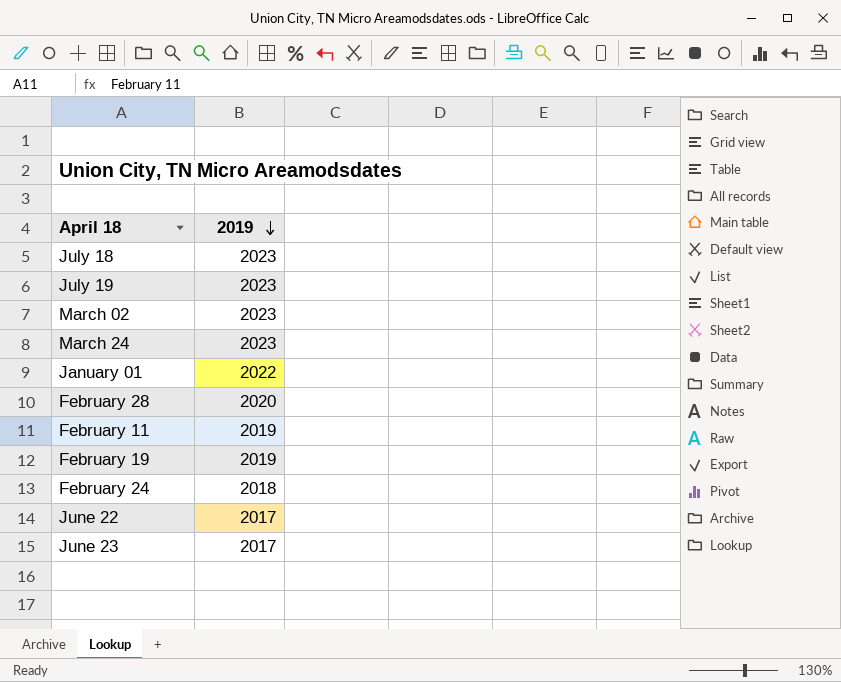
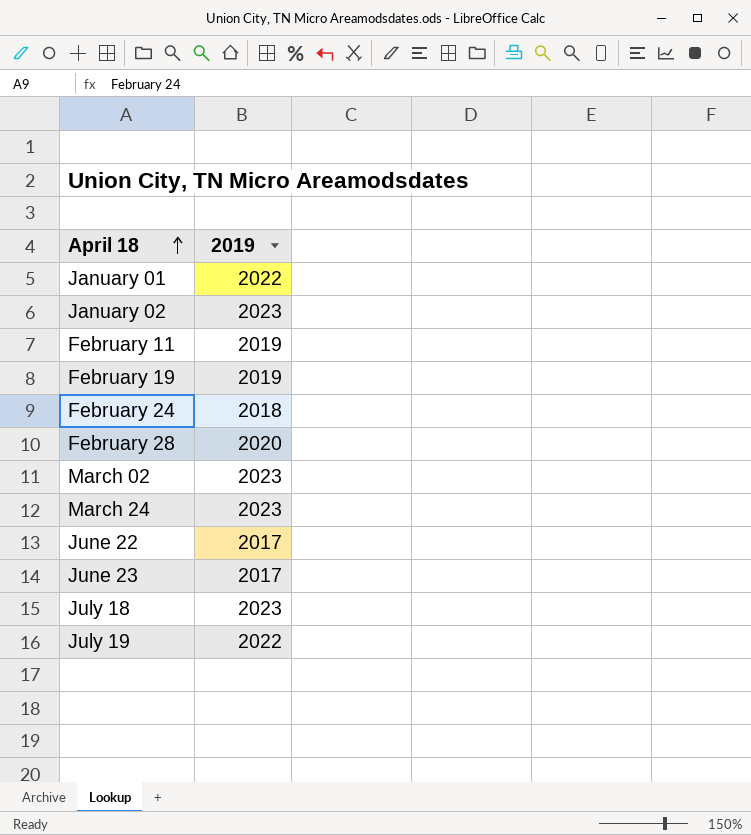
row order: 2019 descending -> April 18 ascending
row January 02: none -> 2023
July 19 | 2019: 2023 -> 2022

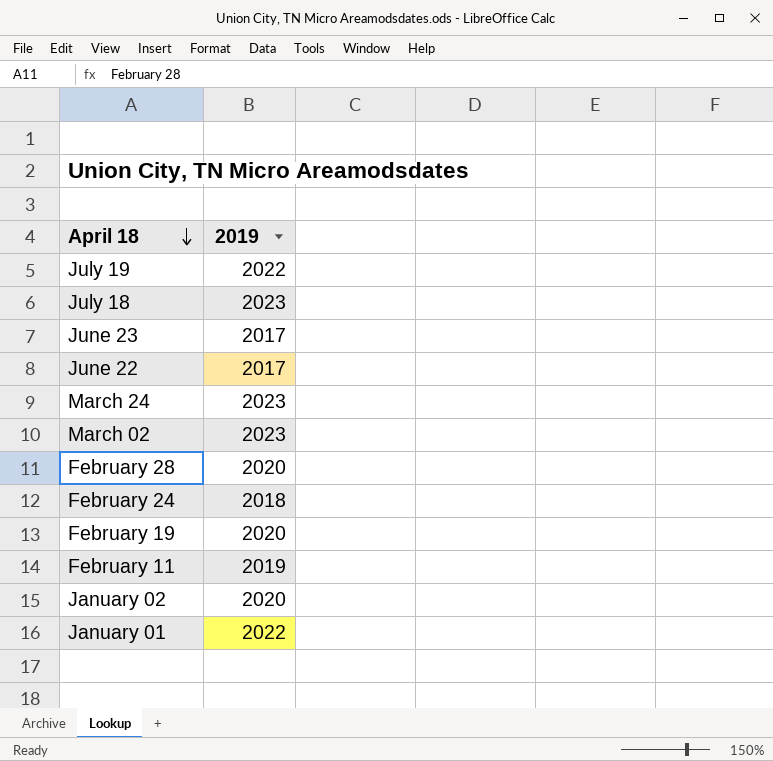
row order: April 18 ascending -> April 18 descending
February 19 | 2019: 2019 -> 2020
January 02 | 2019: 2023 -> 2020

